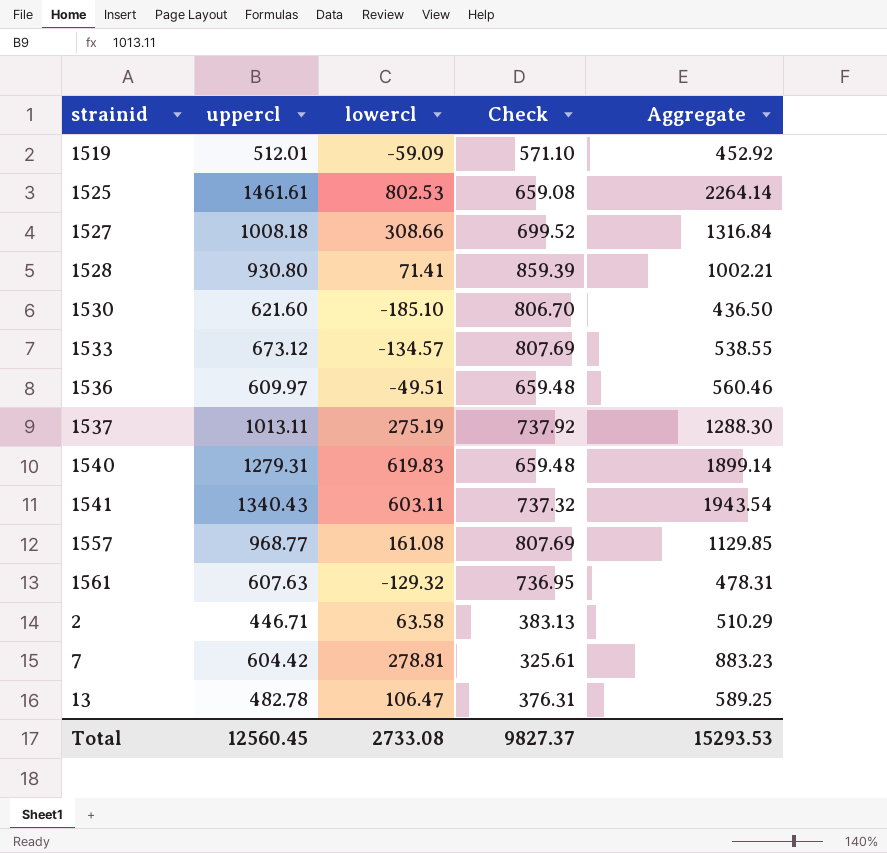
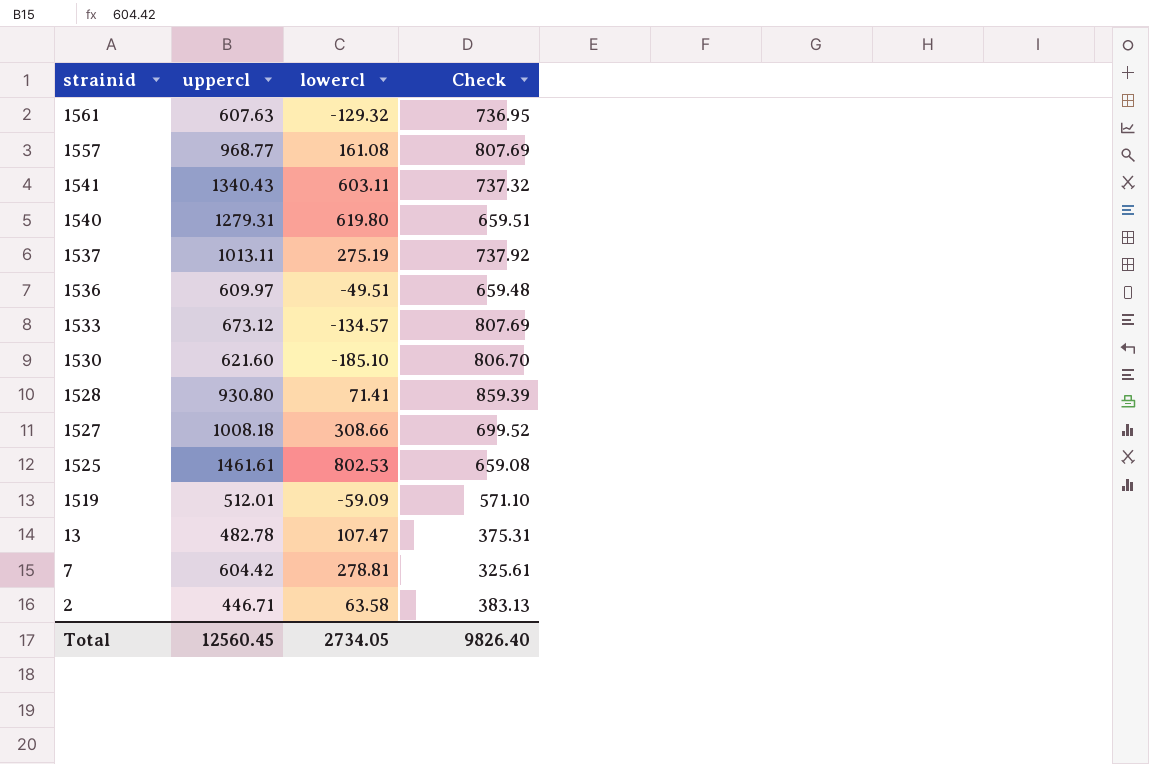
row order: none -> strainid descending
column Aggregate | formula: [uppercl] + [lowercl] -> none
1540 | lowercl: 619.83 -> 619.80
1540 | Check: 659.48 -> 659.51
13 | lowercl: 106.47 -> 107.47
13 | Check: 376.31 -> 375.31
Total | lowercl: 2733.08 -> 2734.05
Total | Check: 9827.37 -> 9826.40

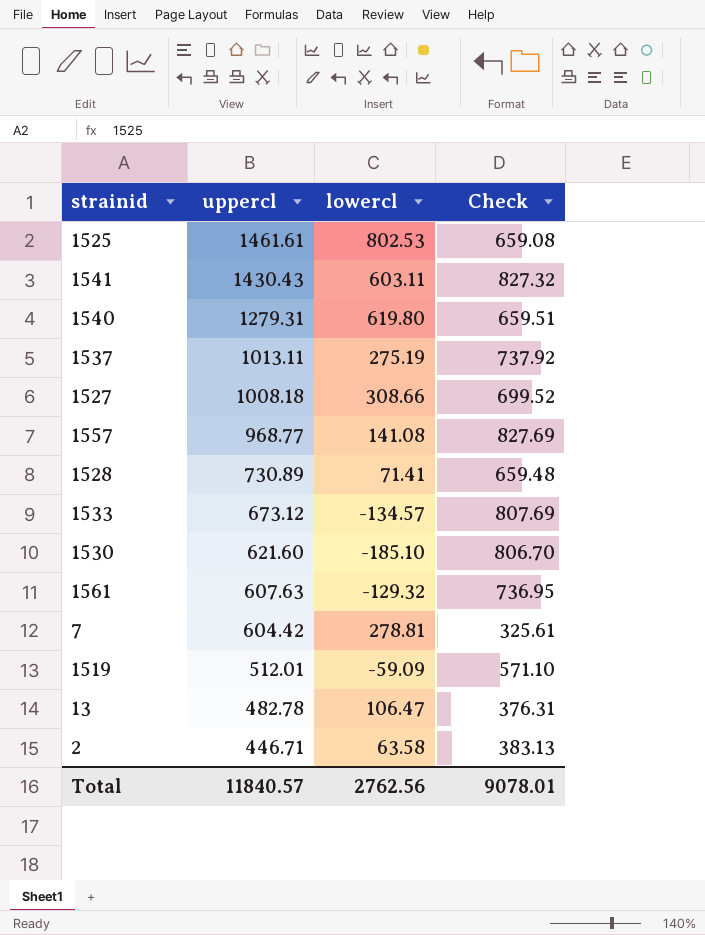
row order: strainid descending -> uppercl descending
row 1536: 609.97 | -49.51 | 659.48 -> none
1541 | uppercl: 1340.43 -> 1430.43
1541 | Check: 737.32 -> 827.32
1557 | lowercl: 161.08 -> 141.08
1557 | Check: 807.69 -> 827.69
1528 | uppercl: 930.80 -> 730.89
1528 | Check: 859.39 -> 659.48
13 | lowercl: 107.47 -> 106.47
13 | Check: 375.31 -> 376.31
Total | uppercl: 12560.45 -> 11840.57
Total | lowercl: 2734.05 -> 2762.56
Total | Check: 9826.40 -> 9078.01

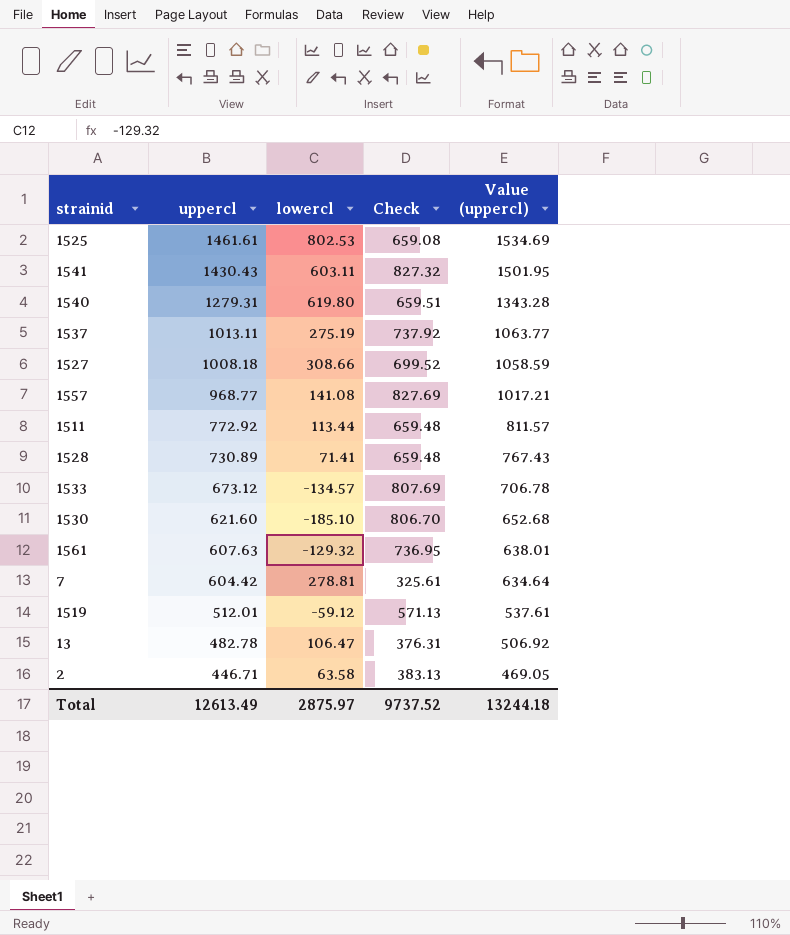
column Value (uppercl) | formula: none -> [uppercl] * 1.05
row 1511: none -> 772.92 | 113.44 | 659.48 | 811.57
1519 | lowercl: -59.09 -> -59.12
1519 | Check: 571.10 -> 571.13
Total | uppercl: 11840.57 -> 12613.49
Total | lowercl: 2762.56 -> 2875.97
Total | Check: 9078.01 -> 9737.52

